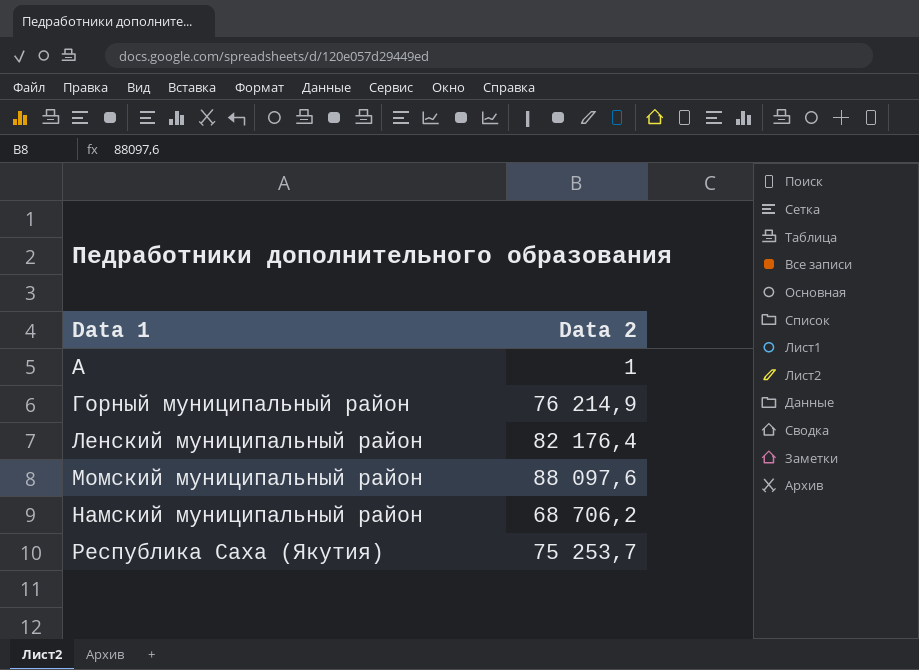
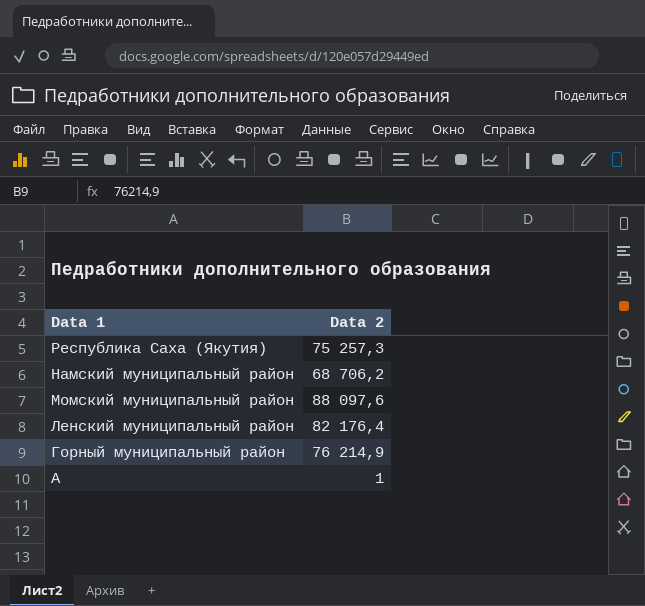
row order: Data 1 ascending -> Data 1 descending
Республика Саха (Якутия) | Data 2: 75 253,7 -> 75 257,3

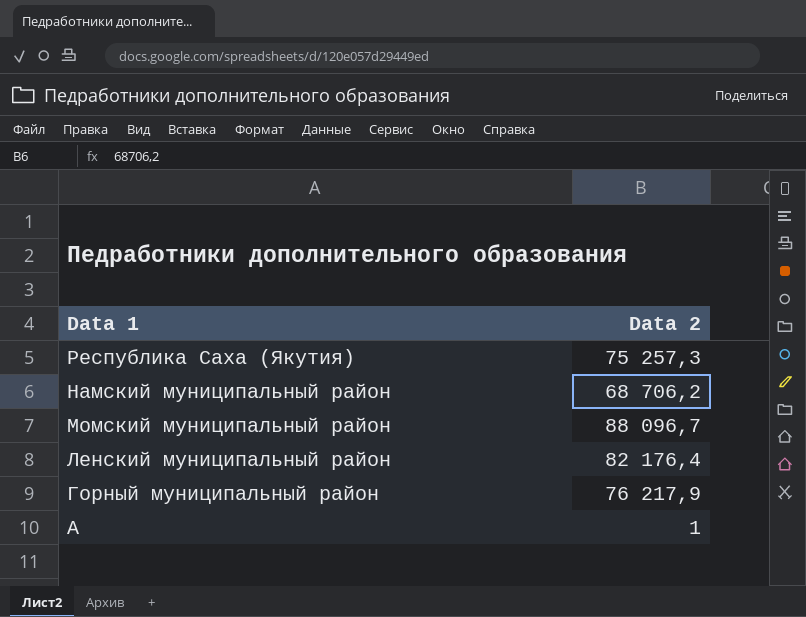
Момский муниципальный район | Data 2: 88 097,6 -> 88 096,7
Горный муниципальный район | Data 2: 76 214,9 -> 76 217,9

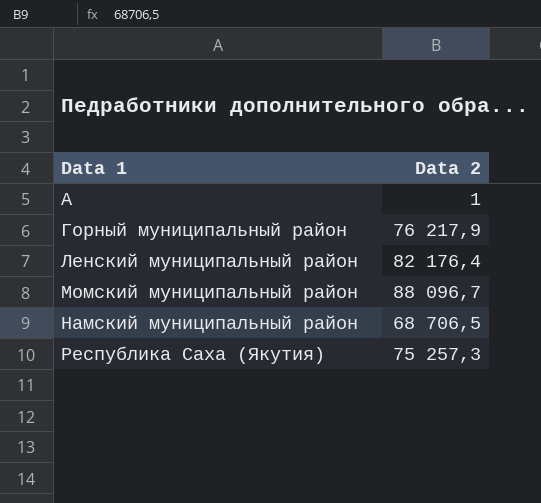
row order: Data 1 descending -> Data 1 ascending
Намский муниципальный район | Data 2: 68 706,2 -> 68 706,5

